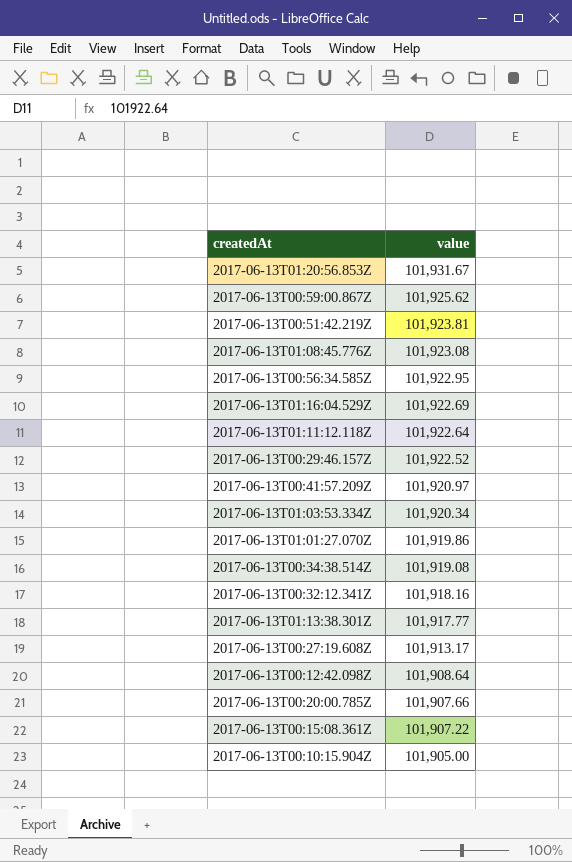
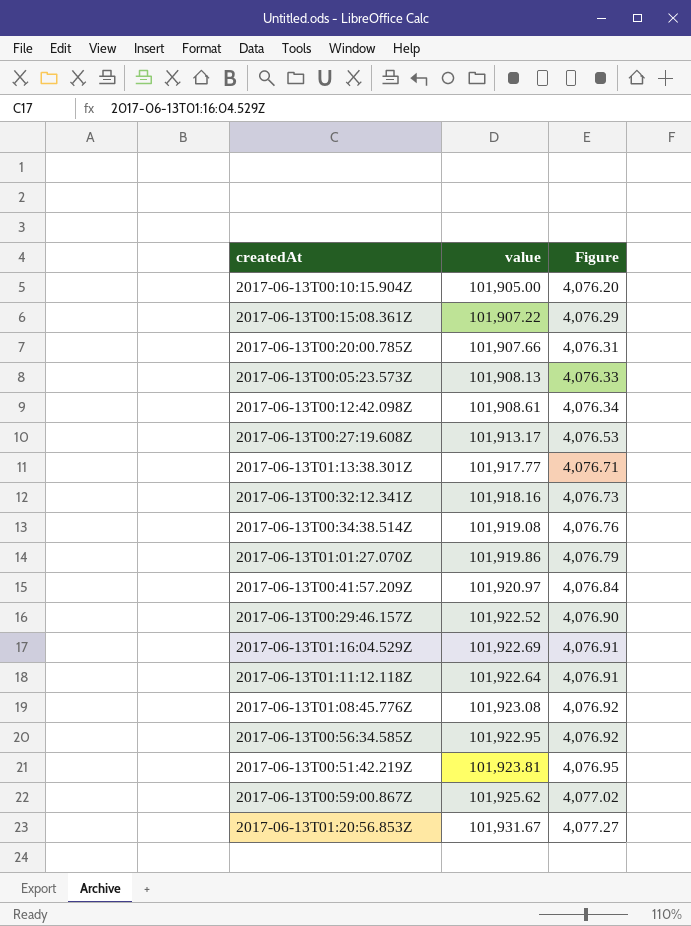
row order: value descending -> Figure ascending
column Figure | formula: none -> [value] * 0.04
row 2017-06-13T01:03:53.334Z: 101,920.34 -> none
row 2017-06-13T00:05:23.573Z: none -> 101,908.13 | 4,076.33
2017-06-13T00:12:42.098Z | value: 101,908.64 -> 101,908.61

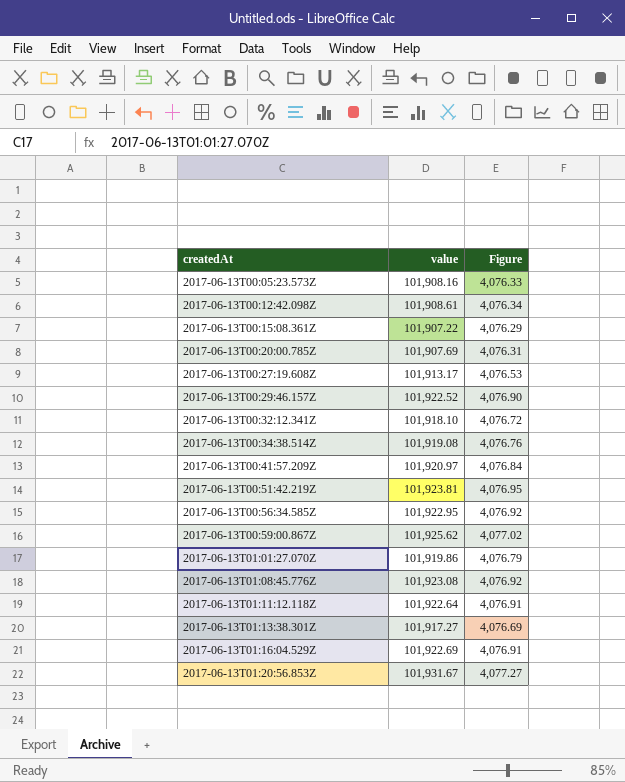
row order: Figure ascending -> createdAt ascending
row 2017-06-13T00:10:15.904Z: 101,905.00 | 4,076.20 -> none
2017-06-13T00:05:23.573Z | value: 101,908.13 -> 101,908.16
2017-06-13T00:20:00.785Z | value: 101,907.66 -> 101,907.69
2017-06-13T00:32:12.341Z | value: 101,918.16 -> 101,918.10
2017-06-13T00:32:12.341Z | Figure: 4,076.73 -> 4,076.72
2017-06-13T01:13:38.301Z | value: 101,917.77 -> 101,917.27
2017-06-13T01:13:38.301Z | Figure: 4,076.71 -> 4,076.69

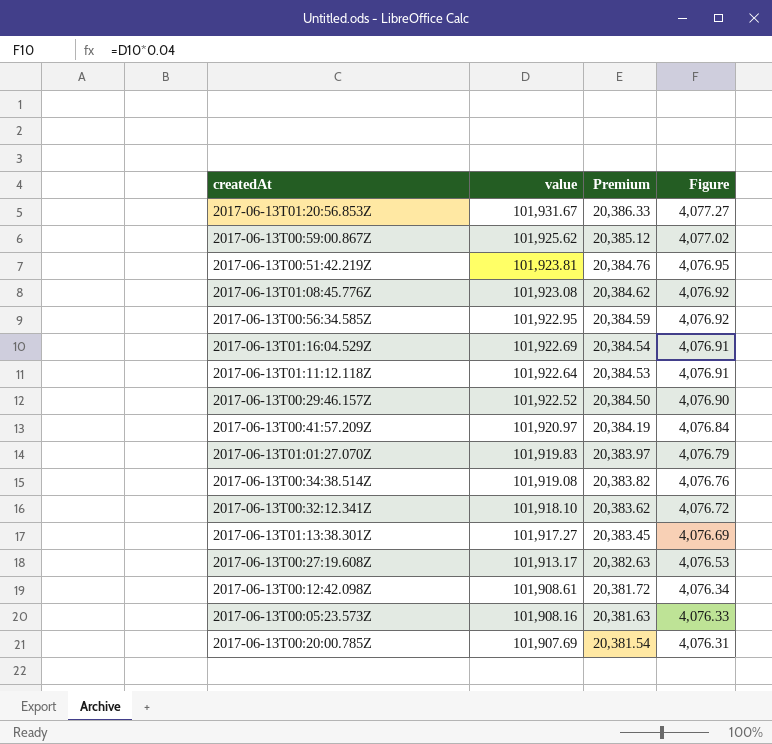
row order: createdAt ascending -> value descending
column Premium | formula: none -> [value] * 0.2
row 2017-06-13T00:15:08.361Z: 101,907.22 | 4,076.29 -> none
2017-06-13T01:01:27.070Z | value: 101,919.86 -> 101,919.83

